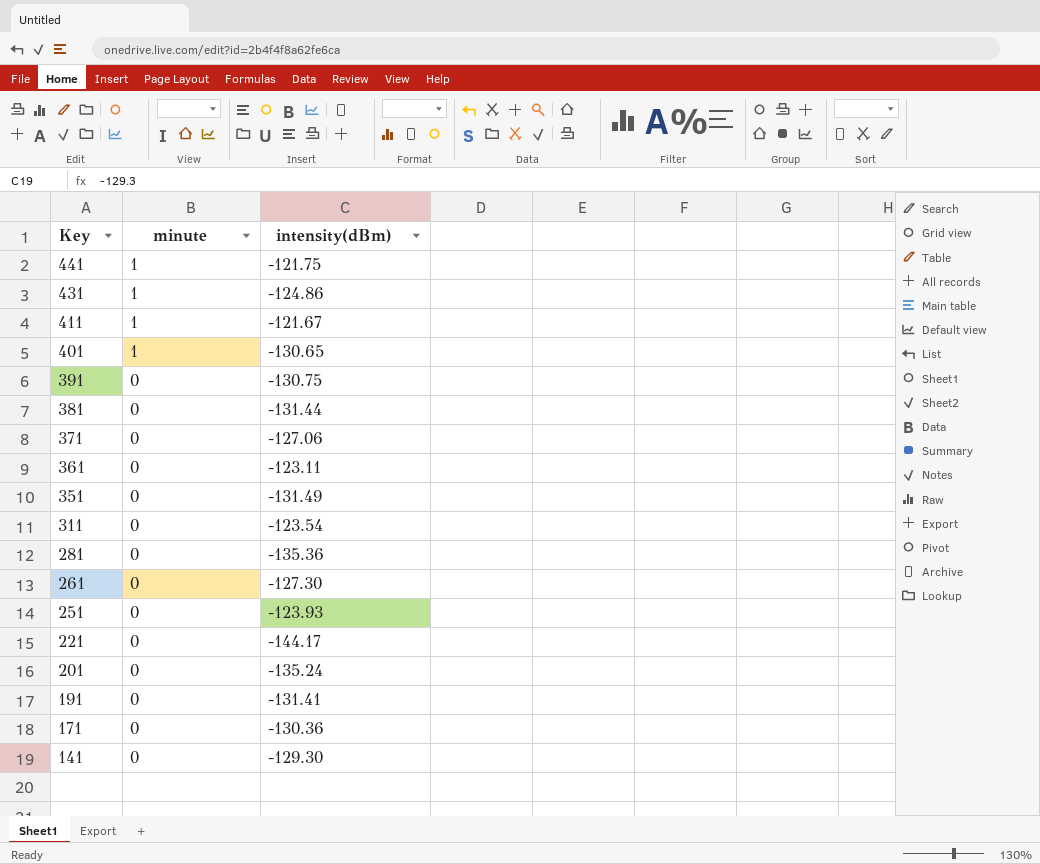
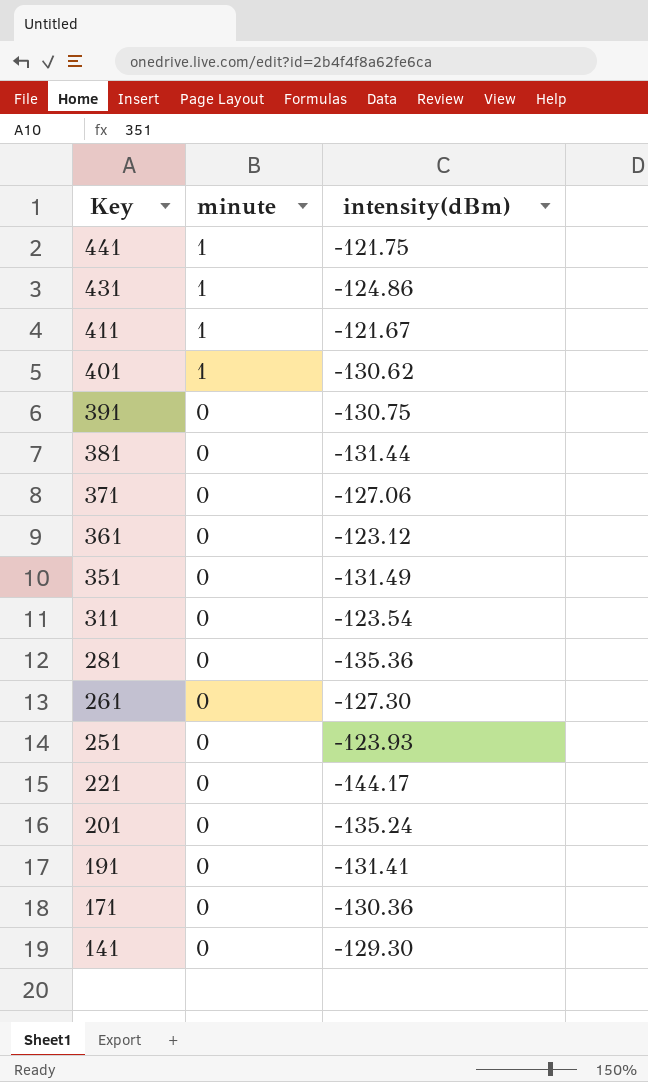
401 | intensity(dBm): -130.65 -> -130.62
361 | intensity(dBm): -123.11 -> -123.12

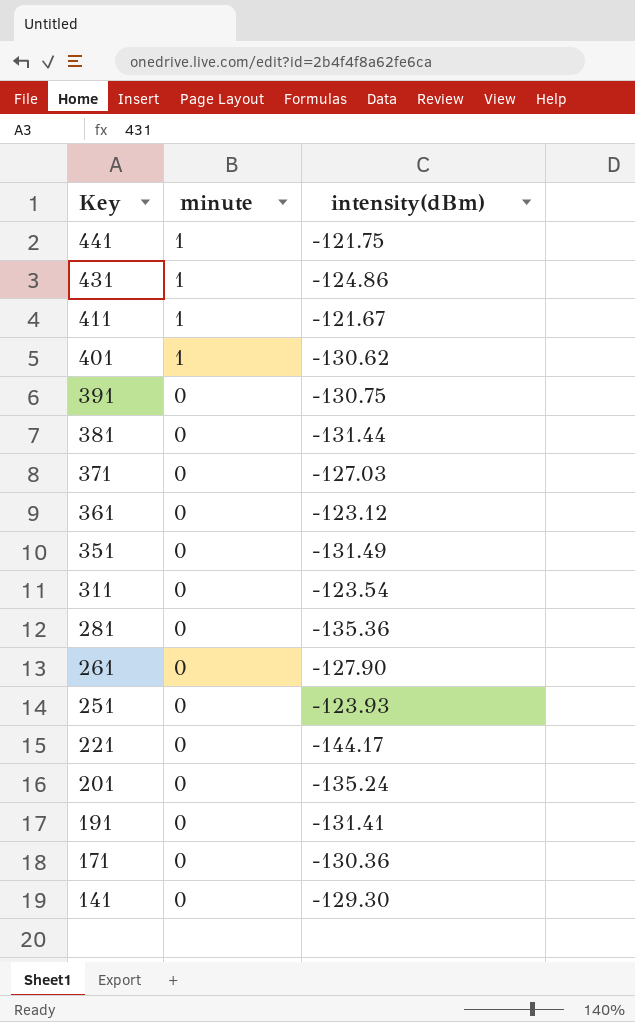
371 | intensity(dBm): -127.06 -> -127.03
261 | intensity(dBm): -127.30 -> -127.90

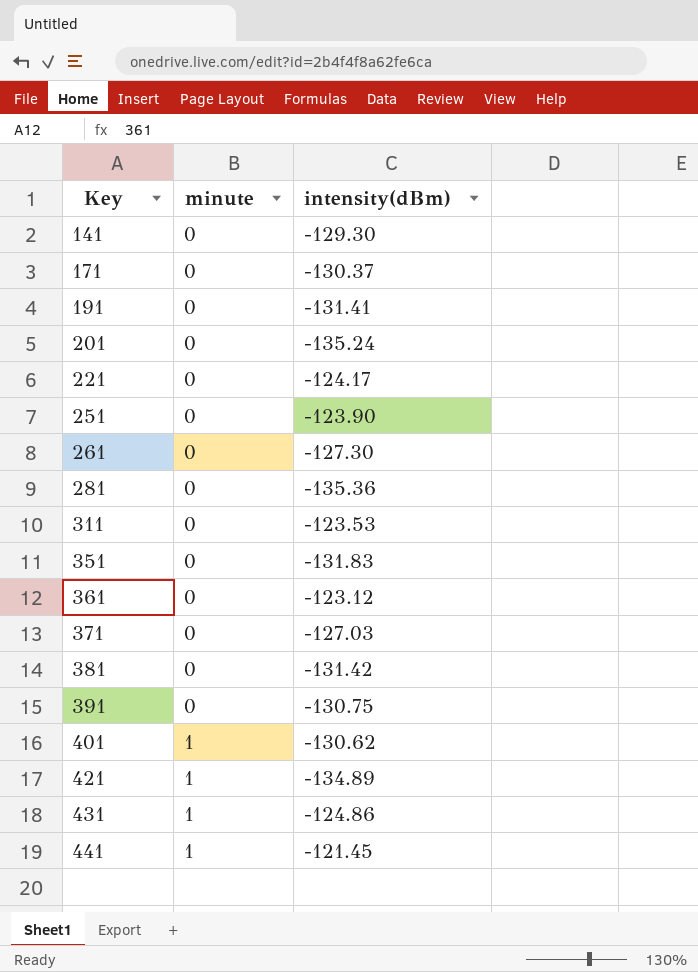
row order: Key descending -> Key ascending
row 411: 1 | -121.67 -> none
171 | intensity(dBm): -130.36 -> -130.37
221 | intensity(dBm): -144.17 -> -124.17
251 | intensity(dBm): -123.93 -> -123.90
261 | intensity(dBm): -127.90 -> -127.30
311 | intensity(dBm): -123.54 -> -123.53
351 | intensity(dBm): -131.49 -> -131.83
381 | intensity(dBm): -131.44 -> -131.42
row 421: none -> 1 | -134.89
441 | intensity(dBm): -121.75 -> -121.45

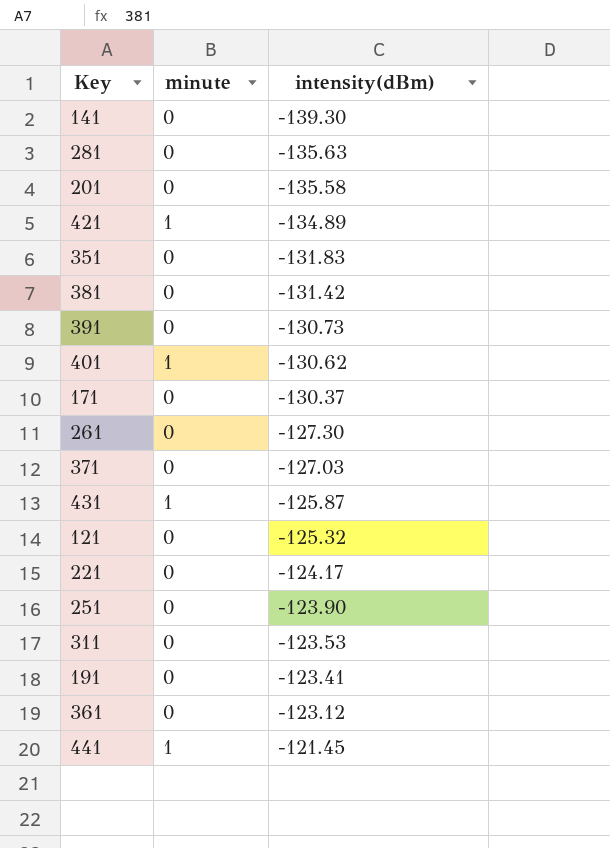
row order: Key ascending -> intensity(dBm) ascending
141 | intensity(dBm): -129.30 -> -139.30
281 | intensity(dBm): -135.36 -> -135.63
201 | intensity(dBm): -135.24 -> -135.58
391 | intensity(dBm): -130.75 -> -130.73
431 | intensity(dBm): -124.86 -> -125.87
row 121: none -> 0 | -125.32
191 | intensity(dBm): -131.41 -> -123.41

